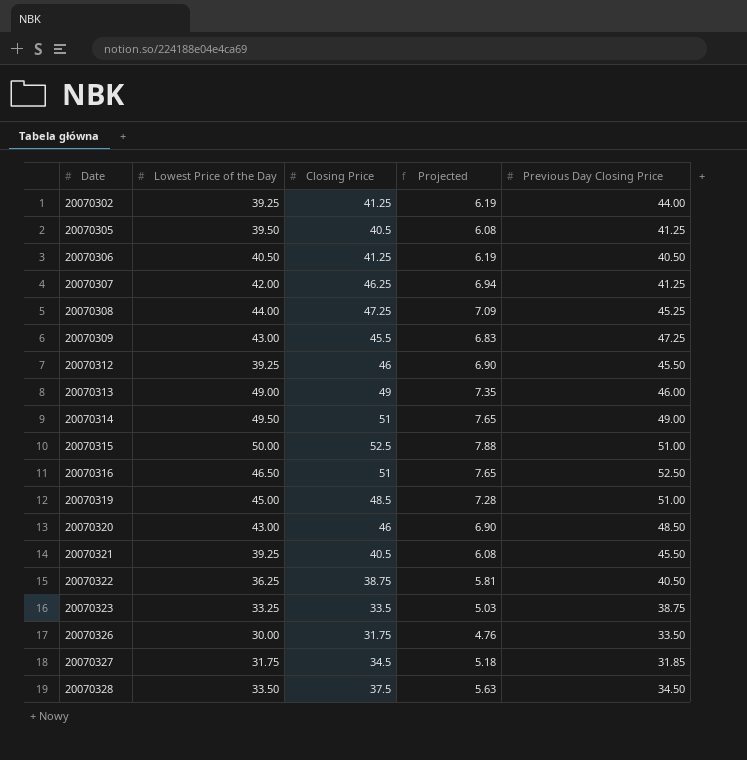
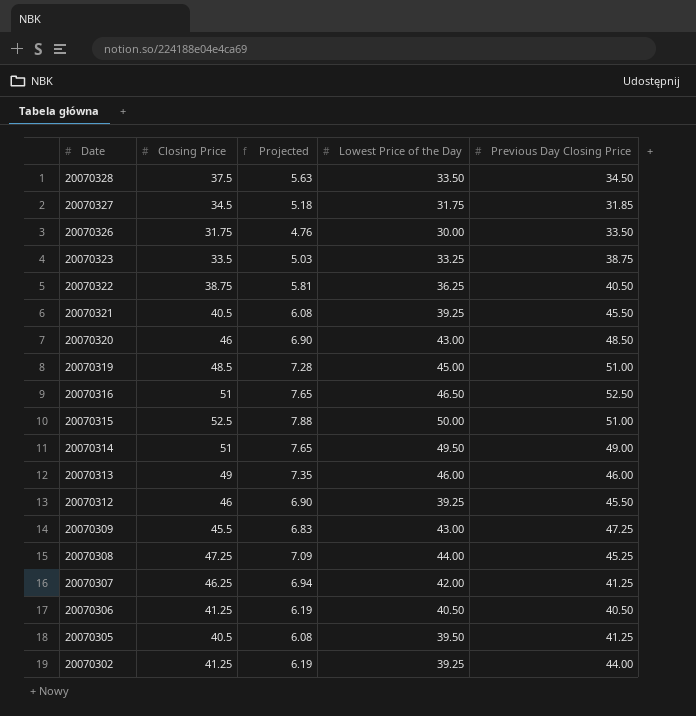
row order: Date ascending -> Date descending
column Lowest Price of the Day | position: 2 -> 4
20070313 | Lowest Price of the Day: 49.00 -> 46.00

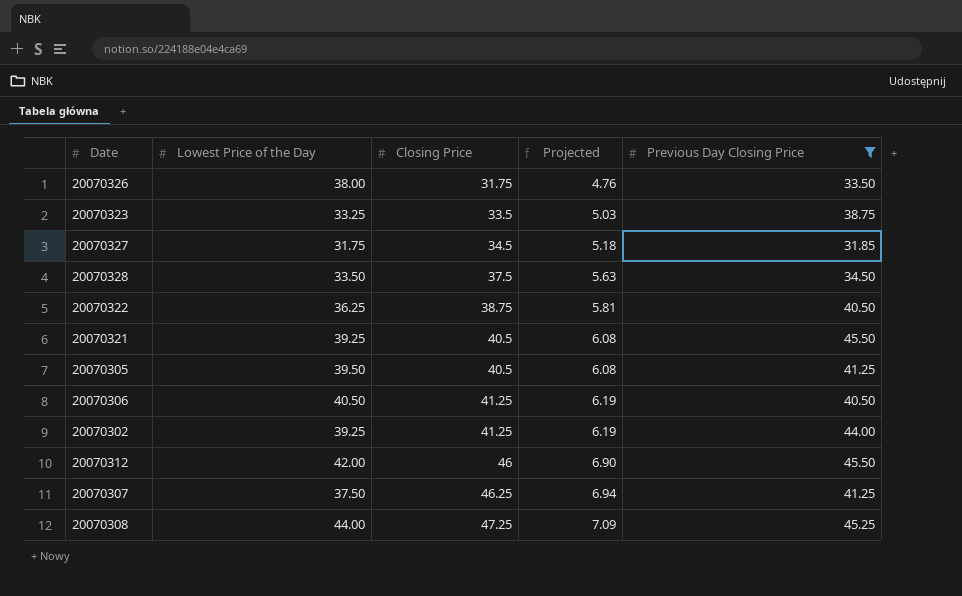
filter: none -> Previous Day Closing Price <= 45.50
row order: Date descending -> Closing Price ascending
column Lowest Price of the Day | position: 4 -> 2
20070326 | Lowest Price of the Day: 30.00 -> 38.00
20070312 | Lowest Price of the Day: 39.25 -> 42.00
20070307 | Lowest Price of the Day: 42.00 -> 37.50

